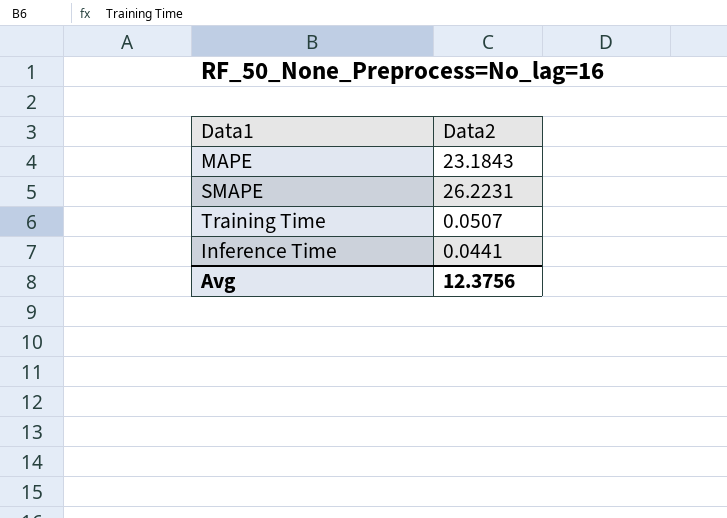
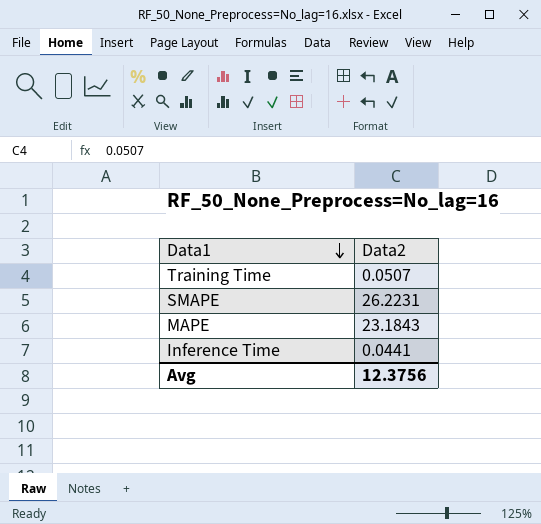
row order: none -> Data1 descending

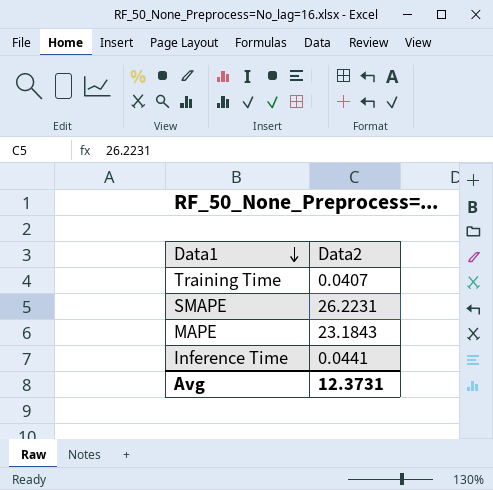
Training Time | Data2: 0.0507 -> 0.0407
Avg | Data2: 12.3756 -> 12.3731

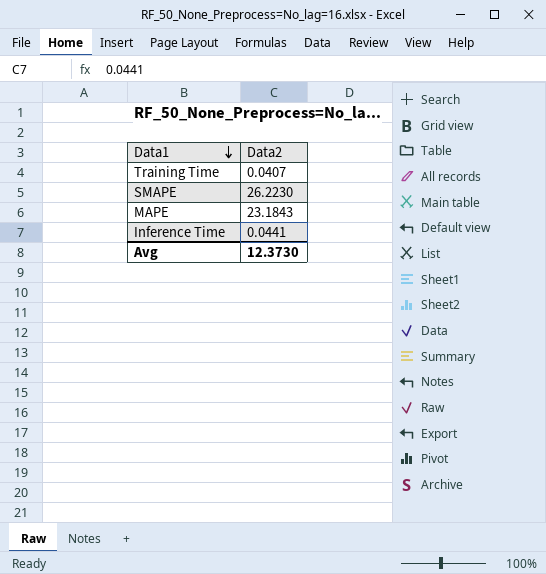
SMAPE | Data2: 26.2231 -> 26.2230
Avg | Data2: 12.3731 -> 12.3730

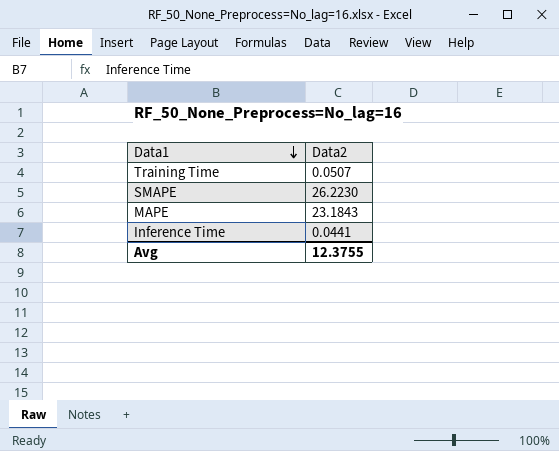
Training Time | Data2: 0.0407 -> 0.0507
Avg | Data2: 12.3730 -> 12.3755

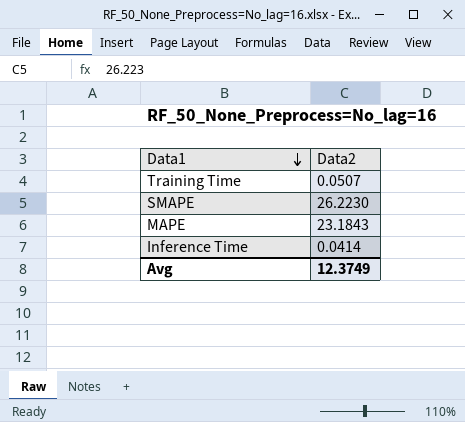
Inference Time | Data2: 0.0441 -> 0.0414
Avg | Data2: 12.3755 -> 12.3749

